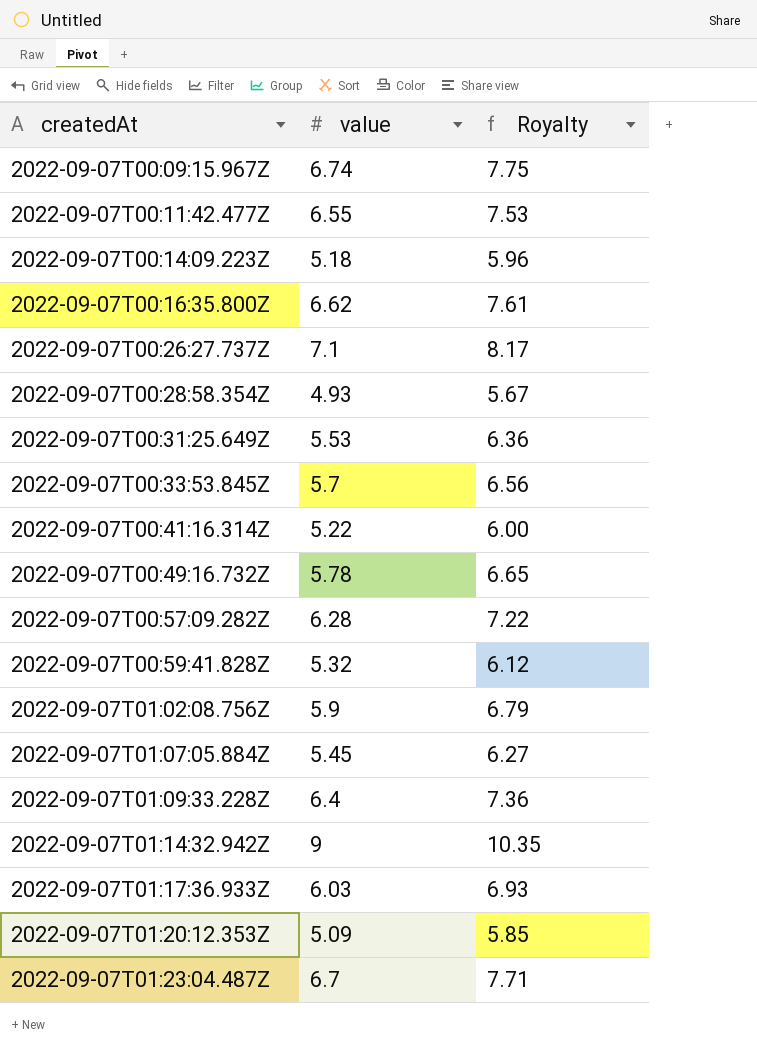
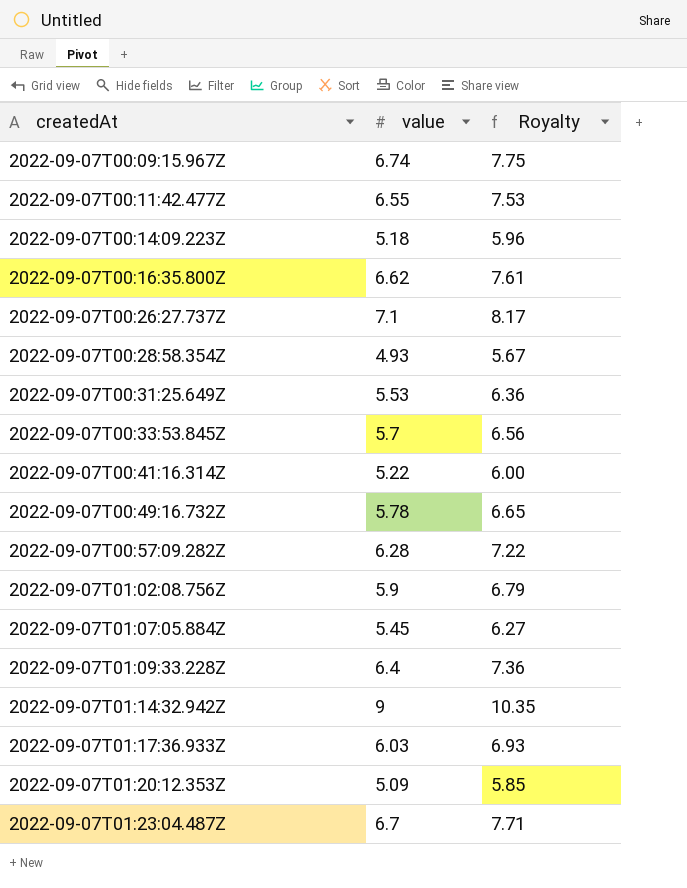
row 2022-09-07T00:59:41.828Z: 5.32 | 6.12 -> none

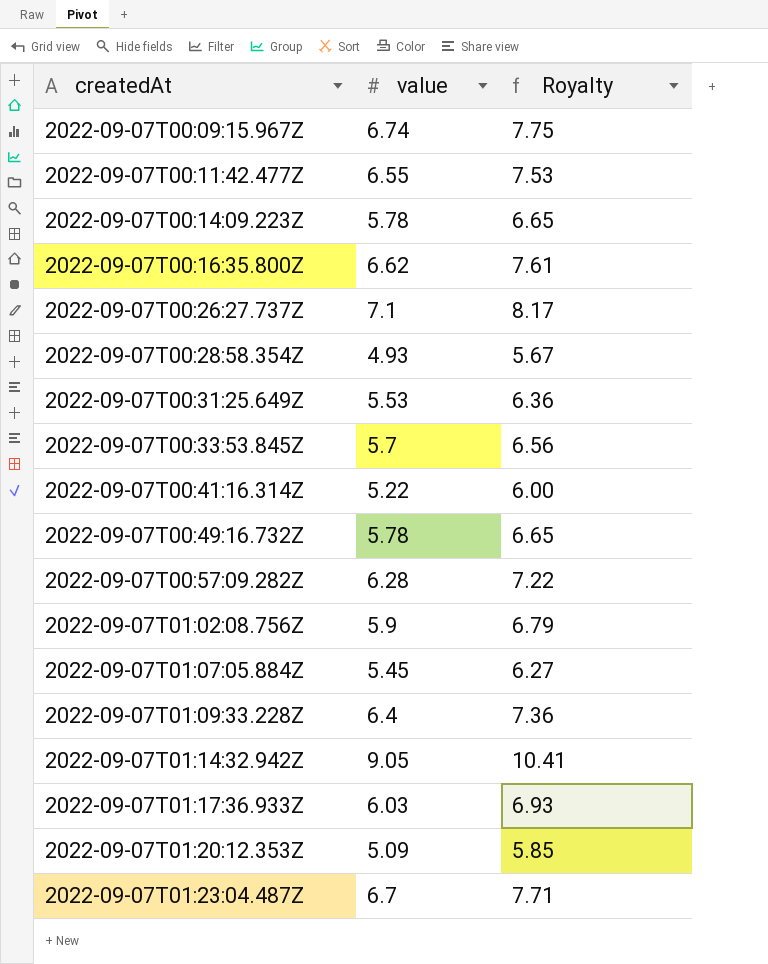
2022-09-07T00:14:09.223Z | value: 5.18 -> 5.78
2022-09-07T00:14:09.223Z | Royalty: 5.96 -> 6.65
2022-09-07T01:14:32.942Z | value: 9 -> 9.05
2022-09-07T01:14:32.942Z | Royalty: 10.35 -> 10.41

